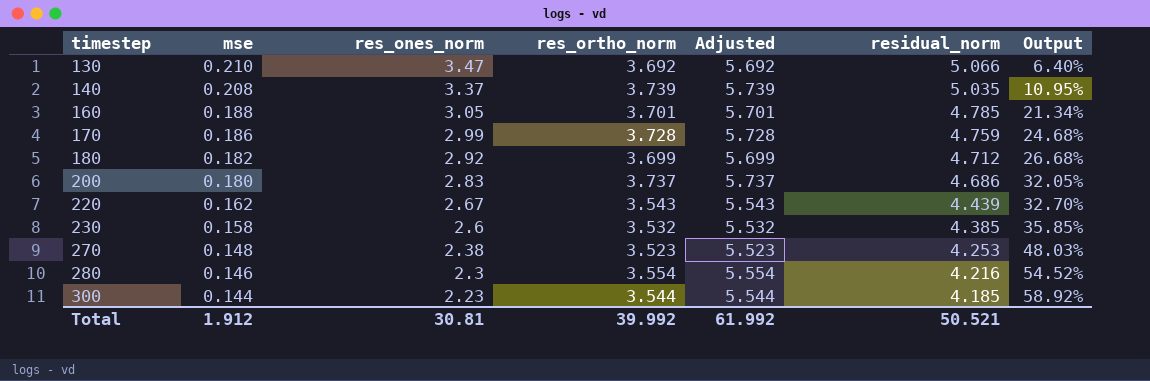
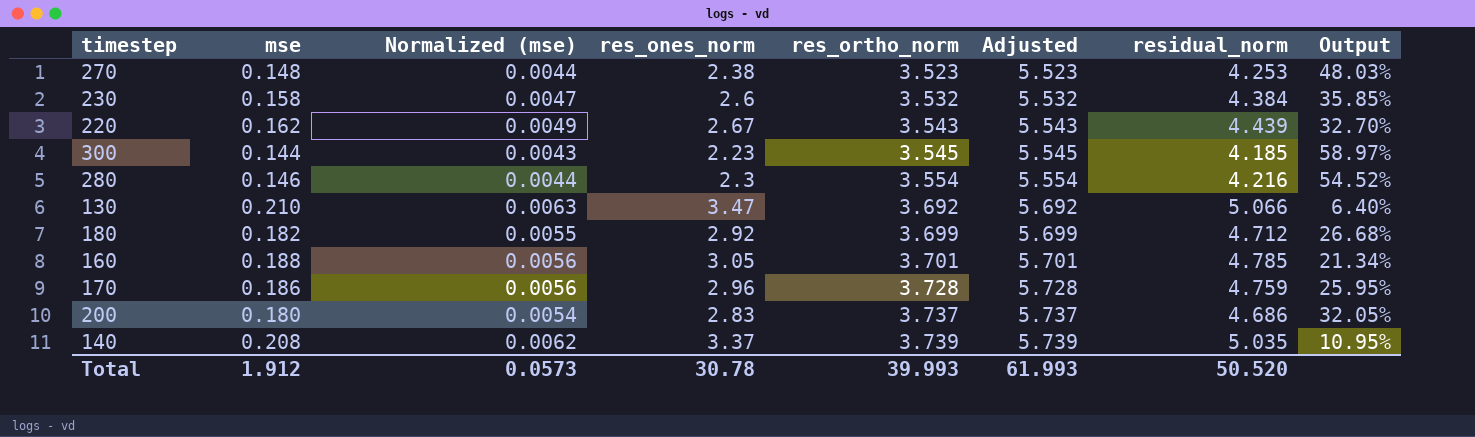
row order: timestep ascending -> res_ortho_norm ascending
column Normalized (mse) | formula: none -> [mse] * 0.03
230 | residual_norm: 4.385 -> 4.384
300 | res_ortho_norm: 3.544 -> 3.545
300 | Adjusted: 5.544 -> 5.545
300 | Output: 58.92% -> 58.97%
170 | res_ones_norm: 2.99 -> 2.96
170 | Output: 24.68% -> 25.95%
Total | res_ones_norm: 30.81 -> 30.78
Total | res_ortho_norm: 39.992 -> 39.993
Total | Adjusted: 61.992 -> 61.993
Total | residual_norm: 50.521 -> 50.520

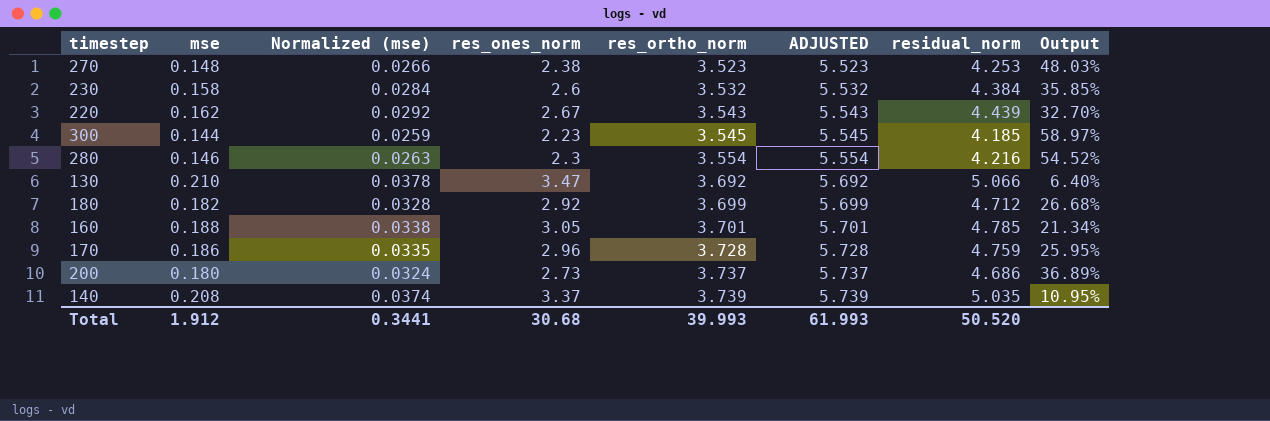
column Normalized (mse) | formula: [mse] * 0.03 -> [mse] * 0.18
column name: Adjusted -> ADJUSTED
200 | res_ones_norm: 2.83 -> 2.73
200 | Output: 32.05% -> 36.89%
Total | Normalized (mse): 0.0573 -> 0.3441
Total | res_ones_norm: 30.78 -> 30.68

